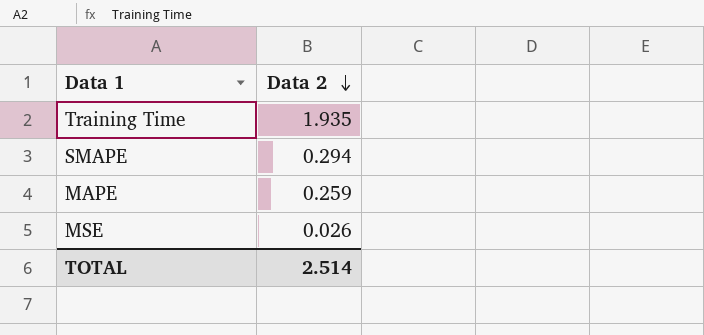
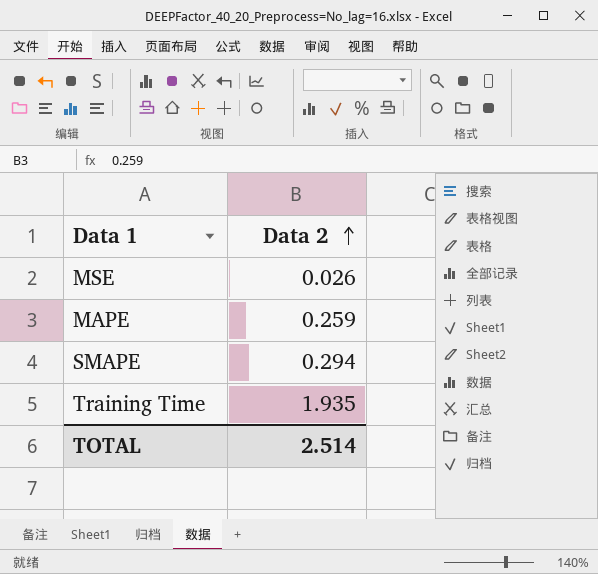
row order: Data 2 descending -> Data 2 ascending

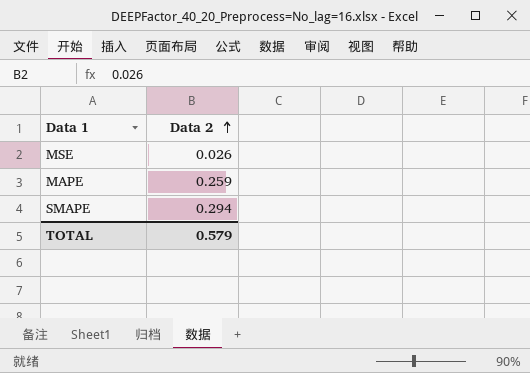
row Training Time: 1.935 -> none
TOTAL | Data 2: 2.514 -> 0.579

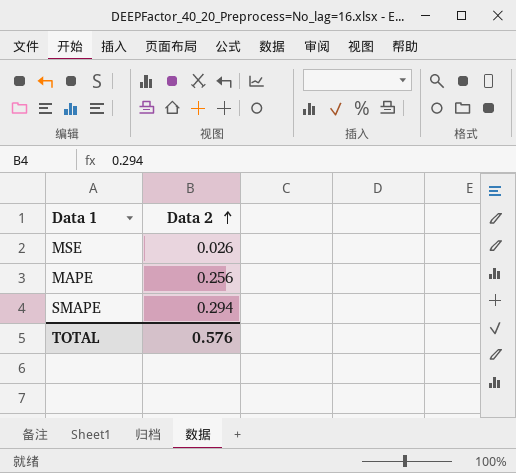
MAPE | Data 2: 0.259 -> 0.256
TOTAL | Data 2: 0.579 -> 0.576

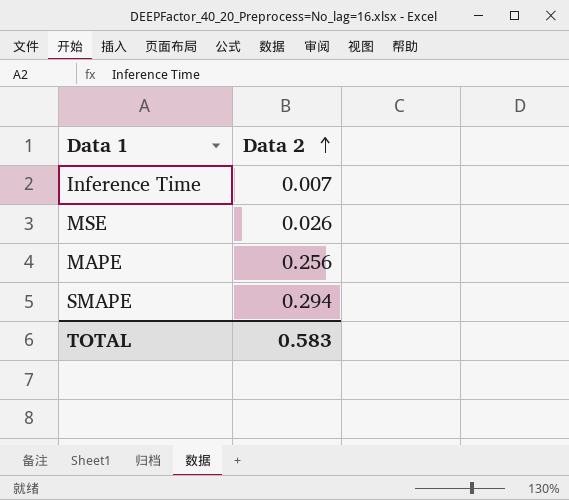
row Inference Time: none -> 0.007
TOTAL | Data 2: 0.576 -> 0.583

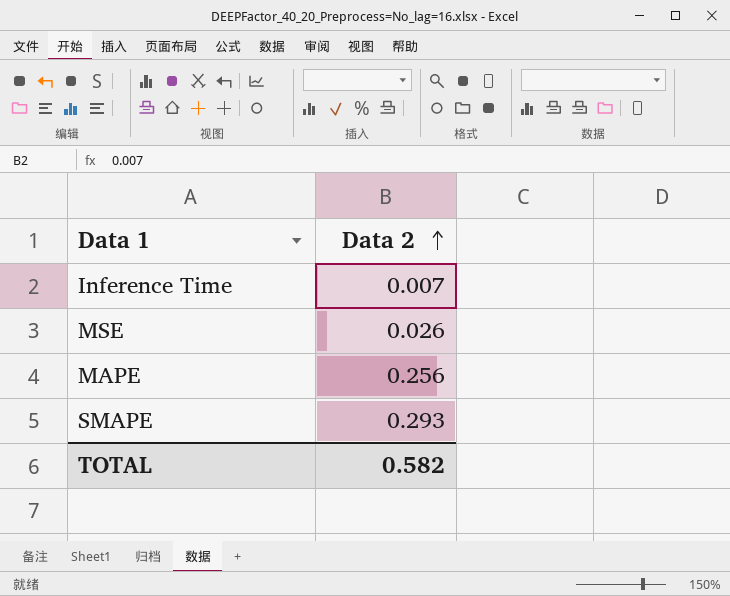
SMAPE | Data 2: 0.294 -> 0.293
TOTAL | Data 2: 0.583 -> 0.582

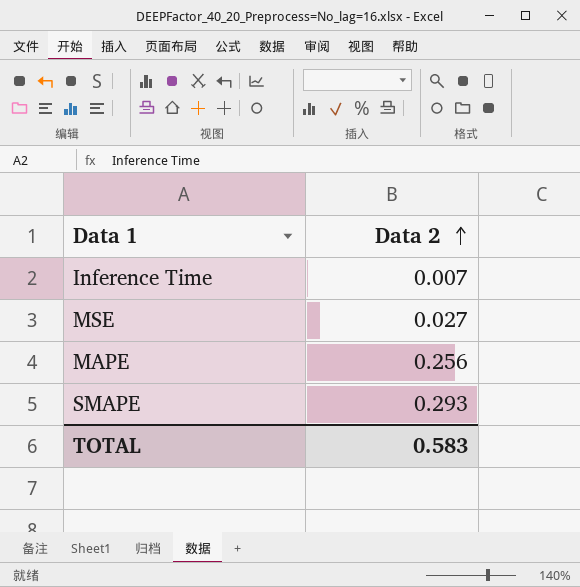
MSE | Data 2: 0.026 -> 0.027
TOTAL | Data 2: 0.582 -> 0.583

